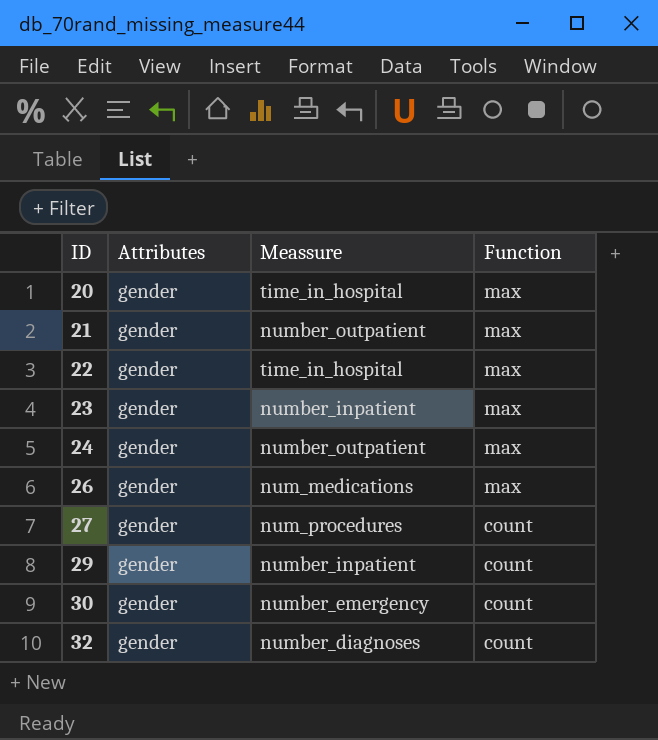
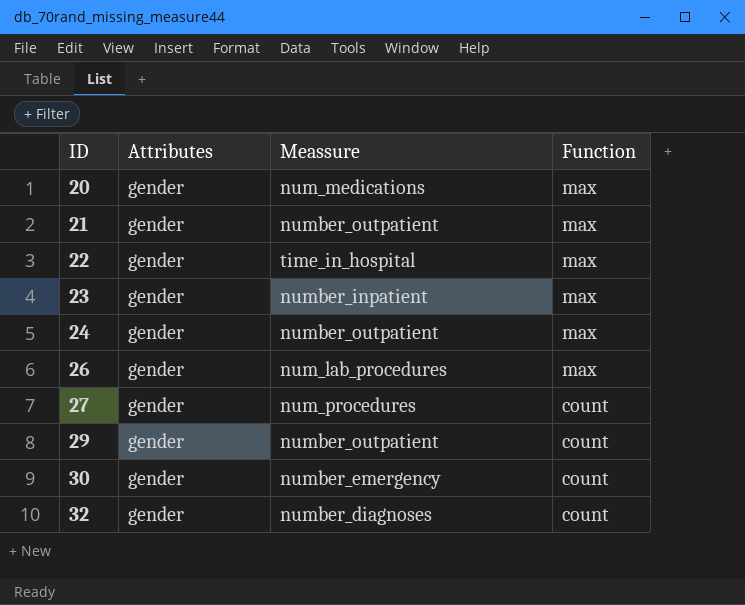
20 | Meassure: time_in_hospital -> num_medications
26 | Meassure: num_medications -> num_lab_procedures
29 | Meassure: number_inpatient -> number_outpatient

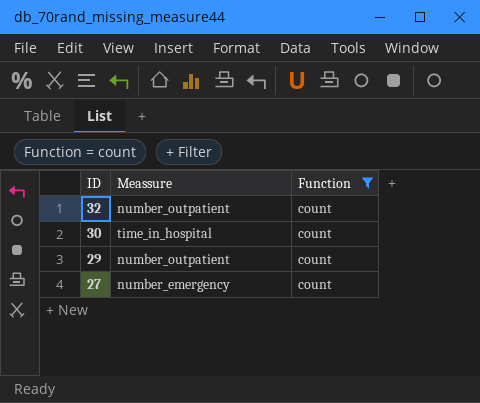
filter: none -> Function = count
row order: ID ascending -> ID descending
column Attributes | position: 2 -> none
32 | Meassure: number_diagnoses -> number_outpatient
30 | Meassure: number_emergency -> time_in_hospital
27 | Meassure: num_procedures -> number_emergency

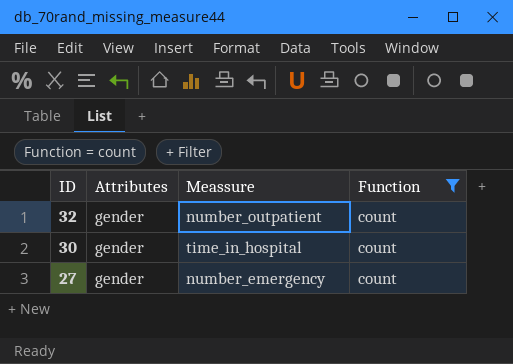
column Attributes | position: none -> 2
row 29: number_outpatient | count -> none

